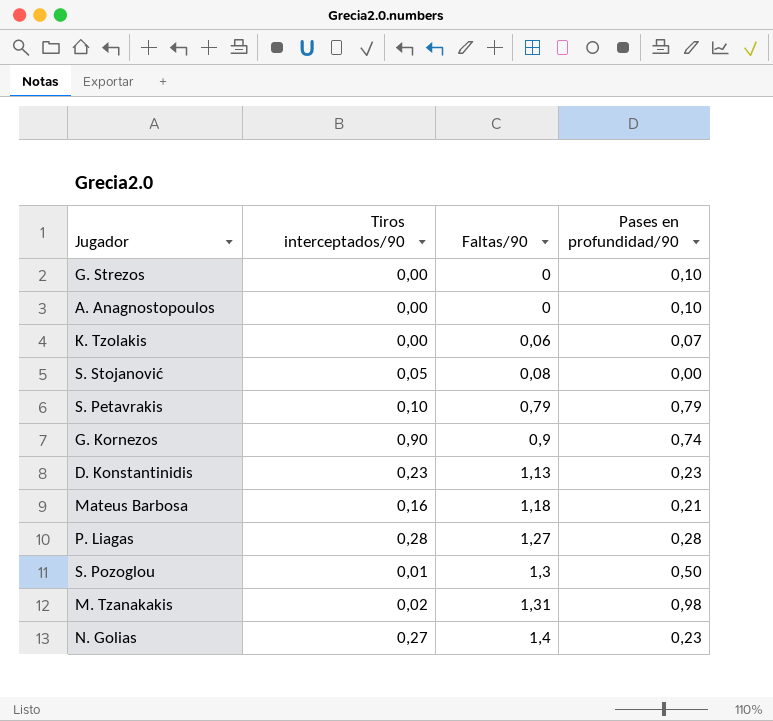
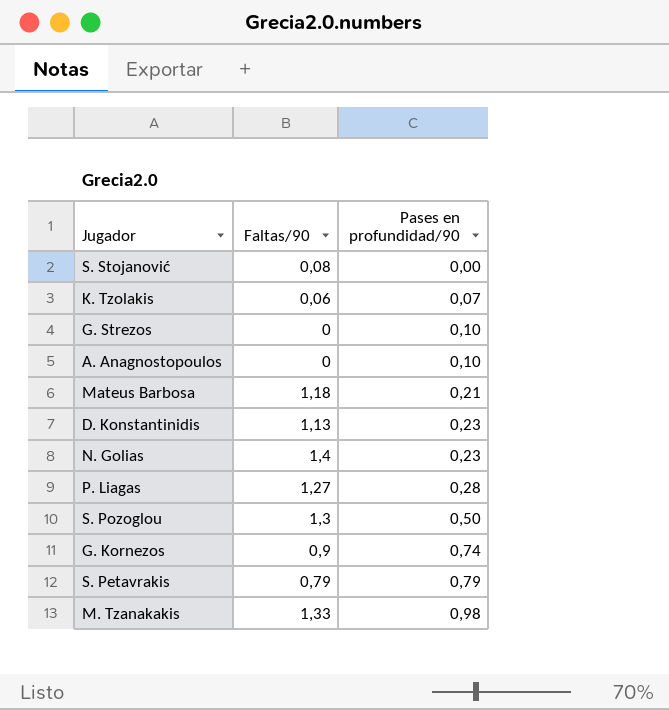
row order: Faltas/90 ascending -> Pases en profundidad/90 ascending
column Tiros interceptados/90 | position: 2 -> none
M. Tzanakakis | Faltas/90: 1,31 -> 1,33

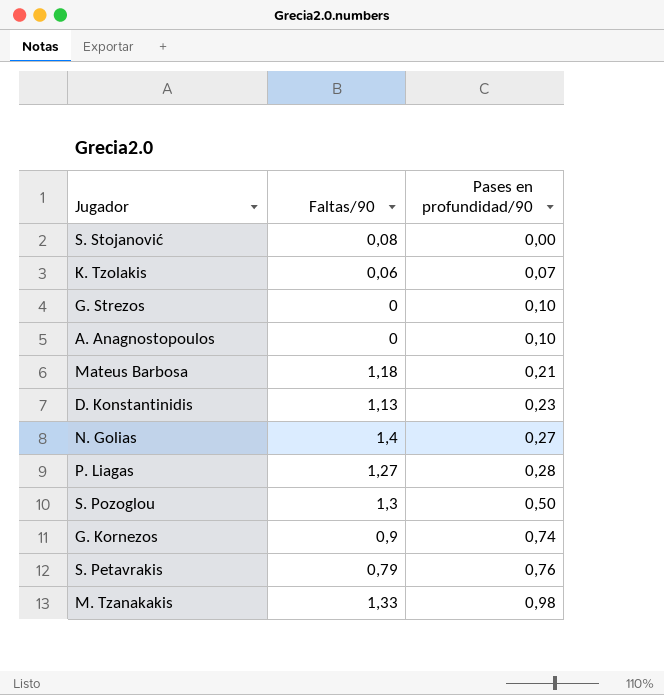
N. Golias | Pases en profundidad/90: 0,23 -> 0,27
S. Petavrakis | Pases en profundidad/90: 0,79 -> 0,76

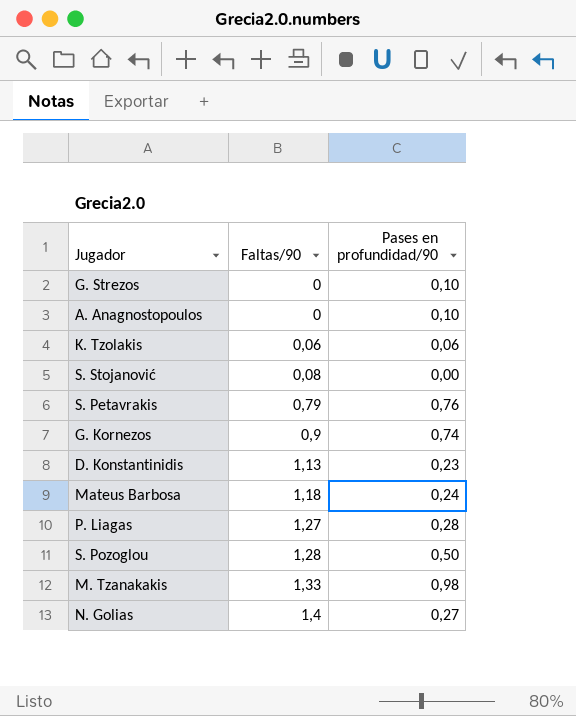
row order: Pases en profundidad/90 ascending -> Faltas/90 ascending
K. Tzolakis | Pases en profundidad/90: 0,07 -> 0,06
Mateus Barbosa | Pases en profundidad/90: 0,21 -> 0,24
S. Pozoglou | Faltas/90: 1,3 -> 1,28

